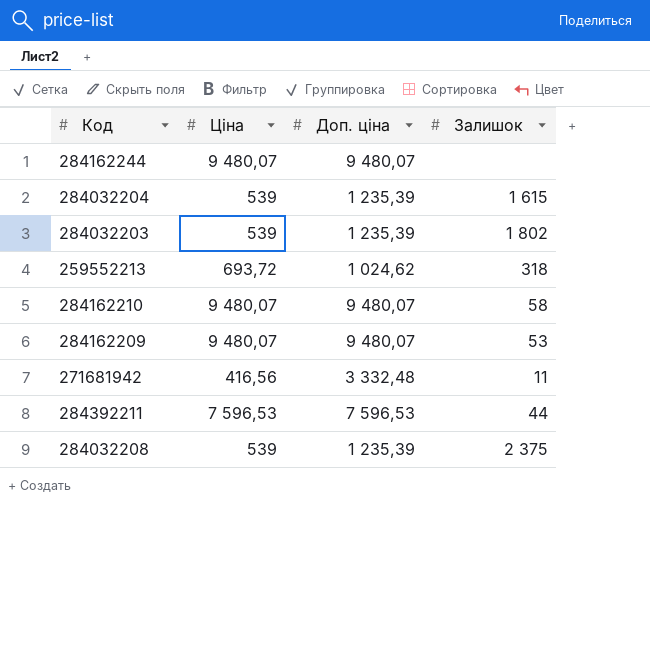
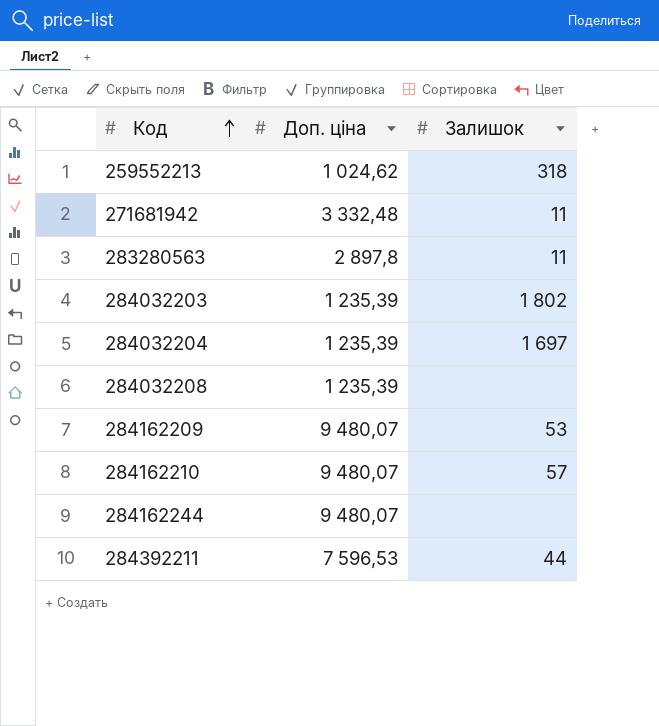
row order: none -> Код ascending
column Ціна | position: 2 -> none
row 283280563: none -> 2 897,8 | 11
284032204 | Залишок: 1 615 -> 1 697
284032208 | Залишок: 2 375 -> none
284162210 | Залишок: 58 -> 57

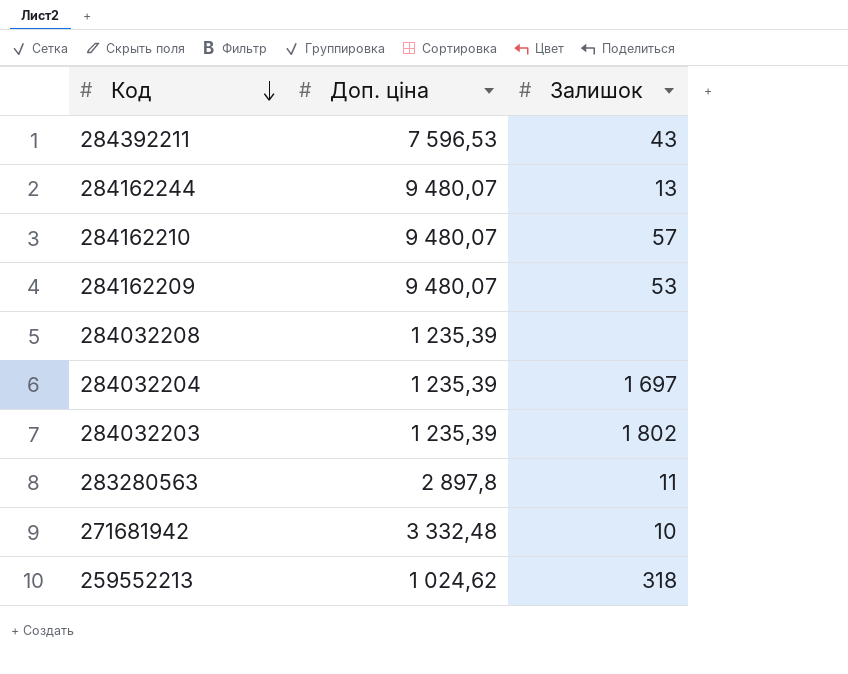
row order: Код ascending -> Код descending
284392211 | Залишок: 44 -> 43
284162244 | Залишок: none -> 13
271681942 | Залишок: 11 -> 10

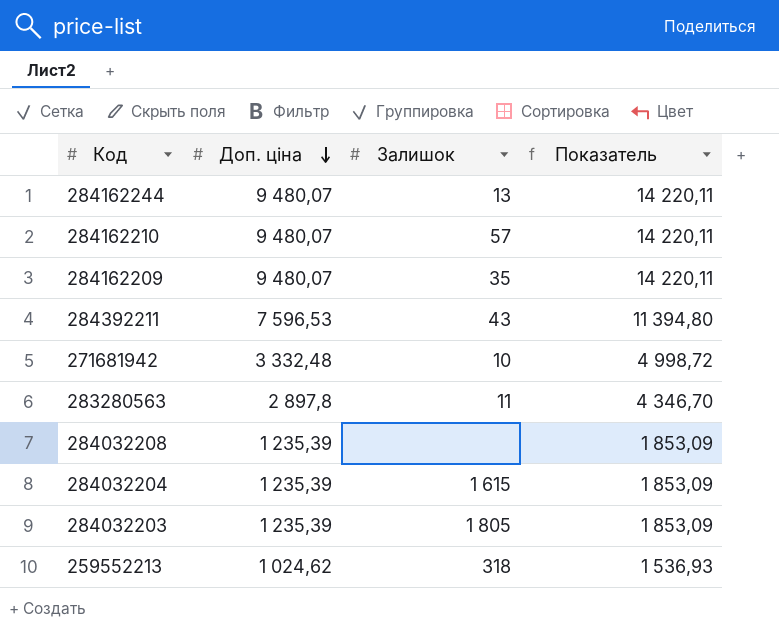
row order: Код descending -> Доп. ціна descending
column Показатель | formula: none -> [Доп. ціна] * 1,5
284162209 | Залишок: 53 -> 35
284032204 | Залишок: 1 697 -> 1 615
284032203 | Залишок: 1 802 -> 1 805

